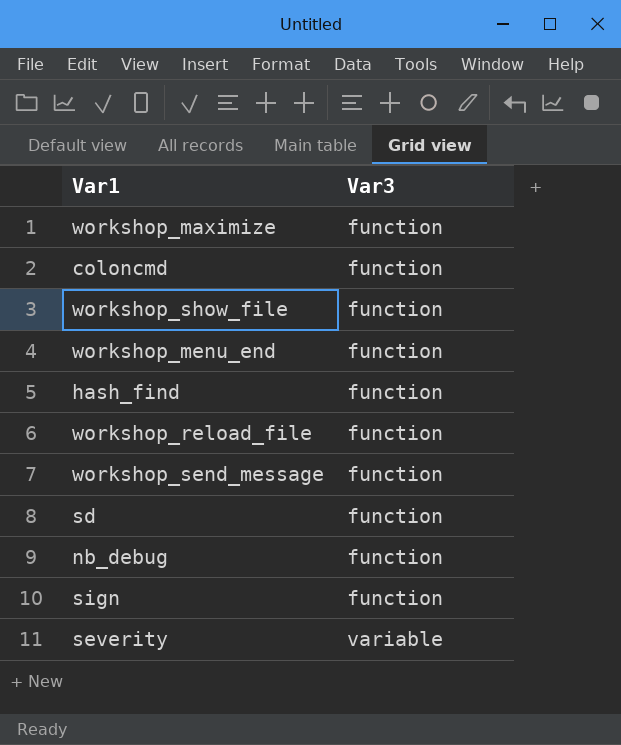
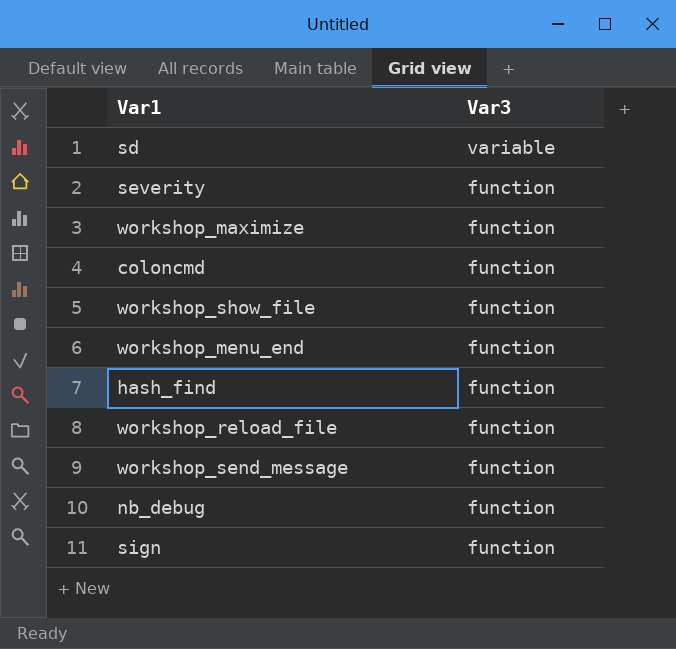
row order: Var3 ascending -> Var3 descending
sd | Var3: function -> variable
severity | Var3: variable -> function

